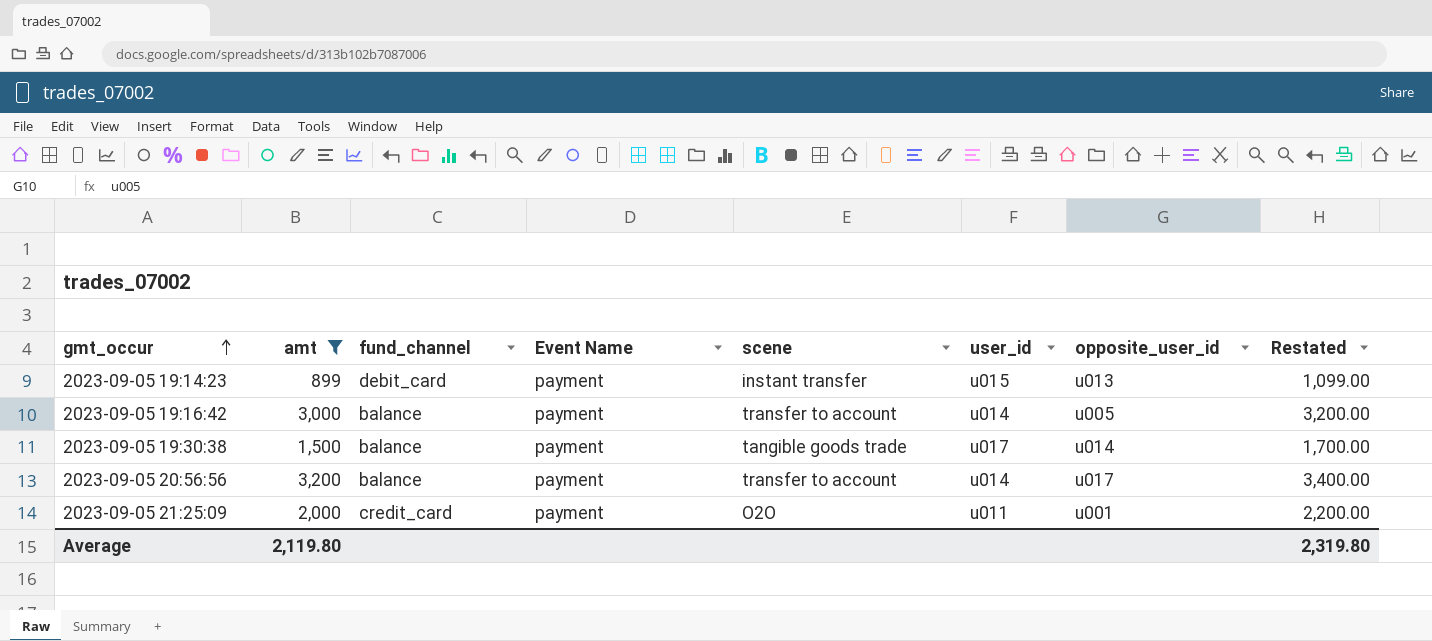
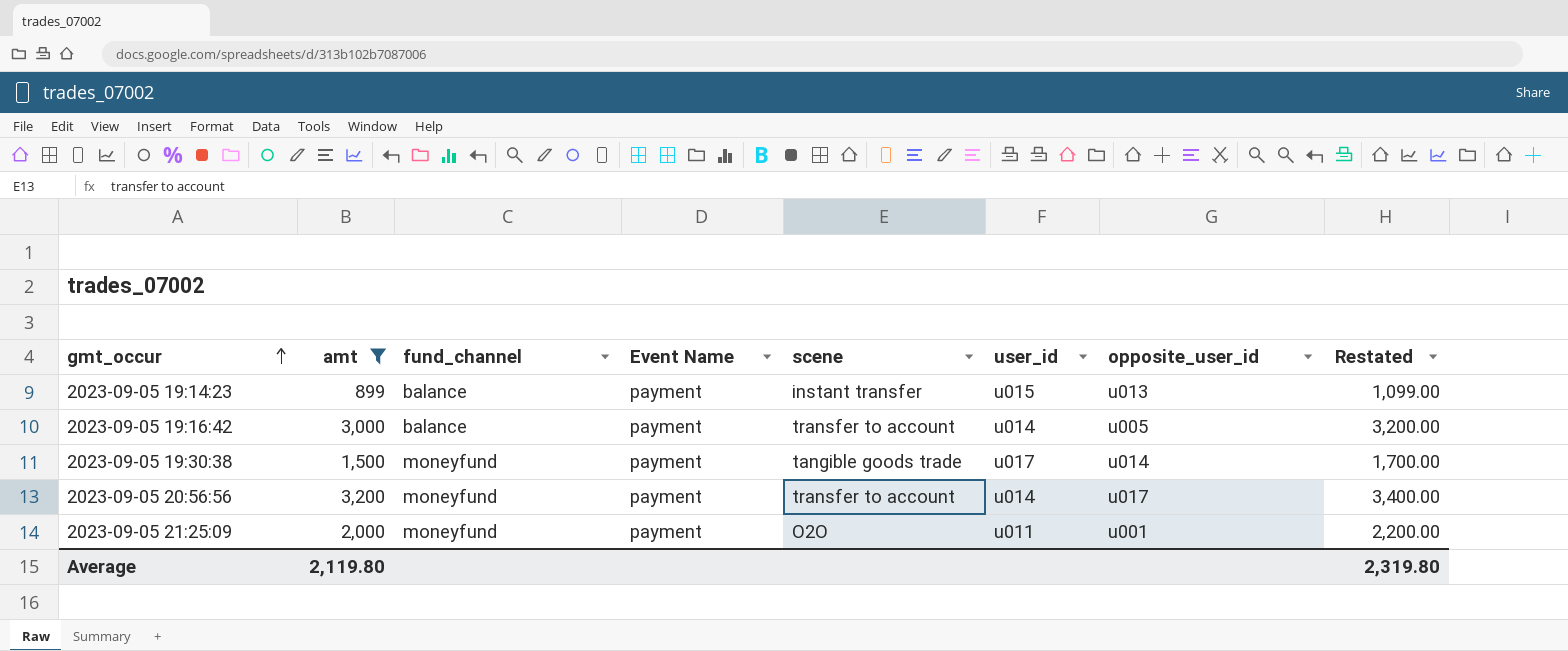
2023-09-05 19:14:23 | fund_channel: debit_card -> balance
2023-09-05 19:30:38 | fund_channel: balance -> moneyfund
2023-09-05 20:56:56 | fund_channel: balance -> moneyfund
2023-09-05 21:25:09 | fund_channel: credit_card -> moneyfund

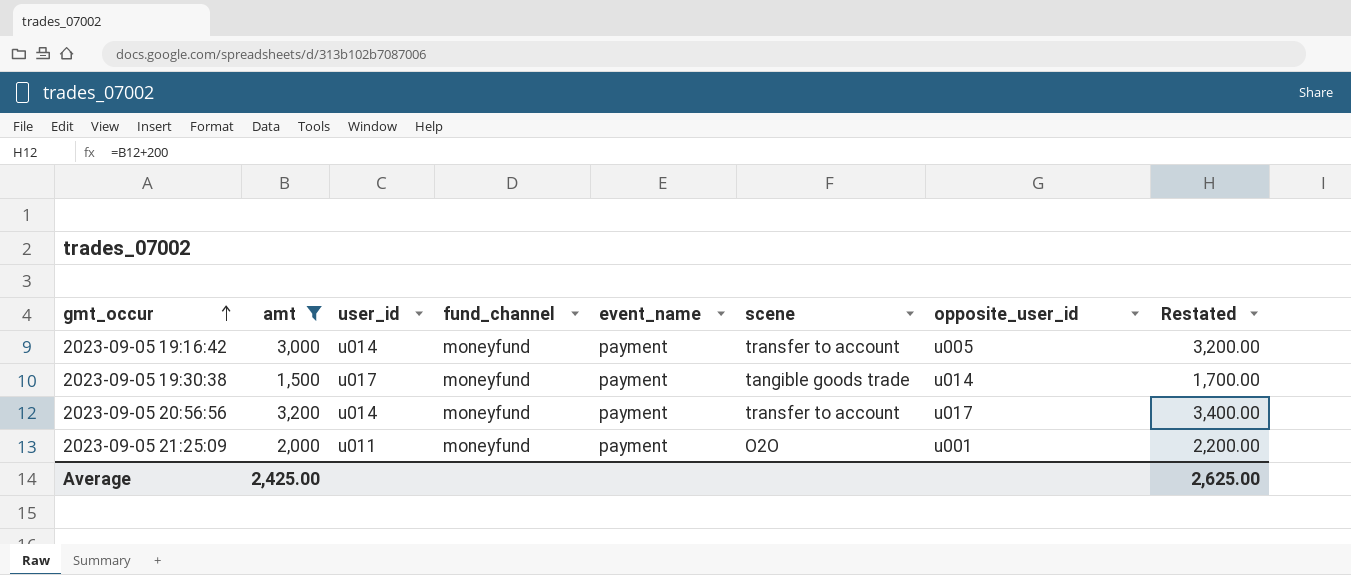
column user_id | position: 6 -> 3
column name: Event Name -> event_name
row 2023-09-05 19:14:23: 899 | balance | payment | instant transfer | u015 | u013 | 1,099.00 -> none
2023-09-05 19:16:42 | fund_channel: balance -> moneyfund
Average | amt: 2,119.80 -> 2,425.00
Average | Restated: 2,319.80 -> 2,625.00

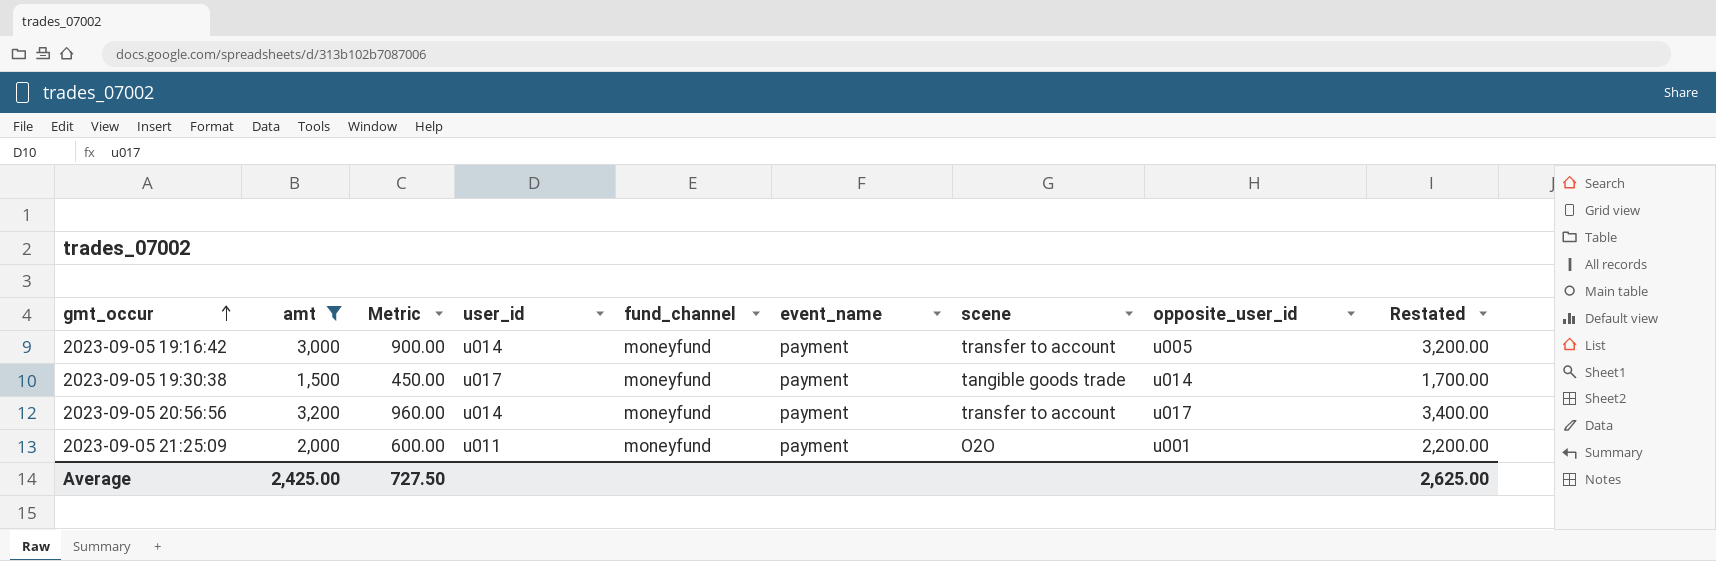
column Metric | formula: none -> [amt] * 0.3

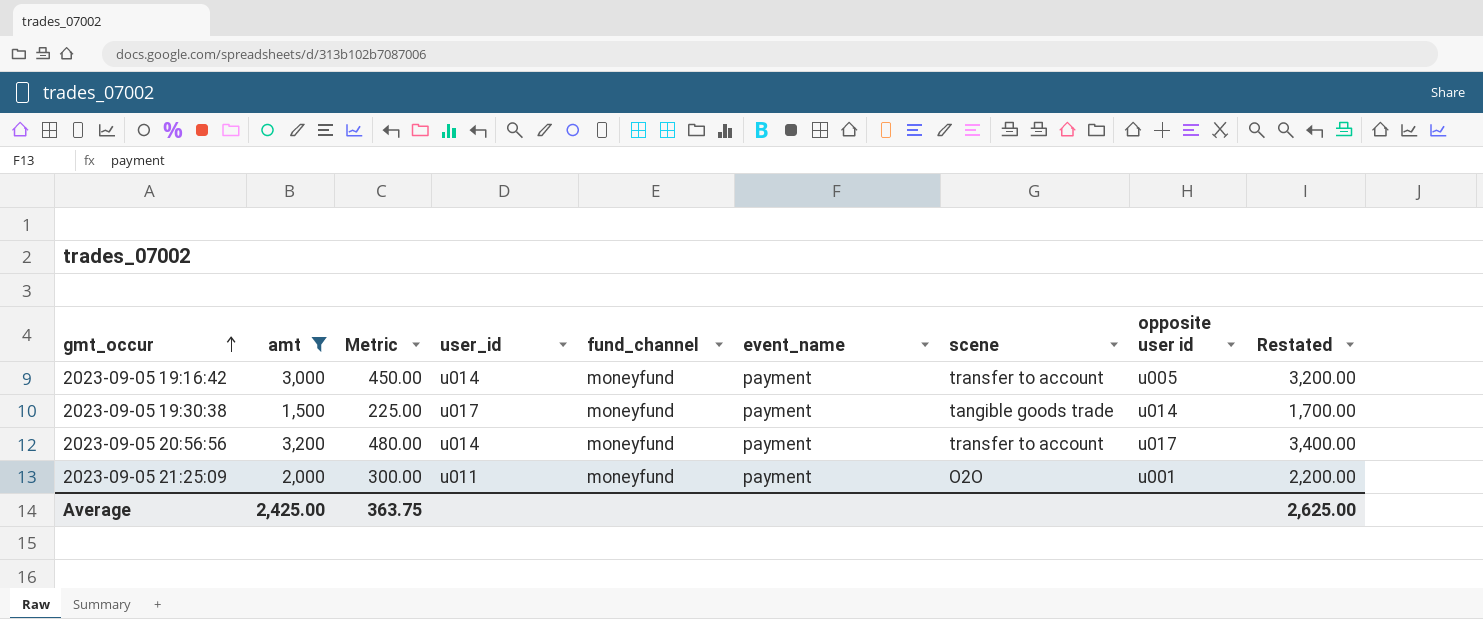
column Metric | formula: [amt] * 0.3 -> [amt] * 0.15
column name: opposite_user_id -> opposite user id
Average | Metric: 727.50 -> 363.75

